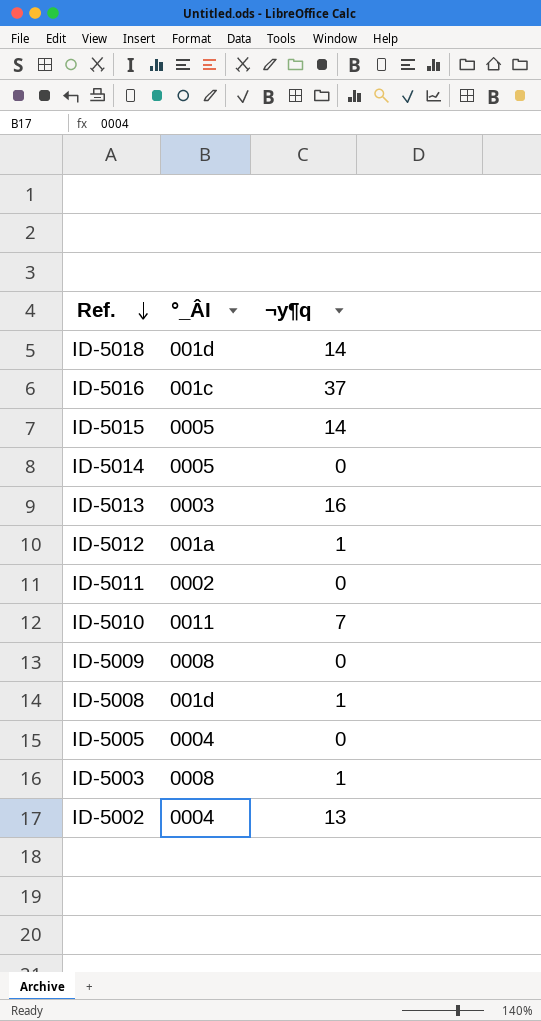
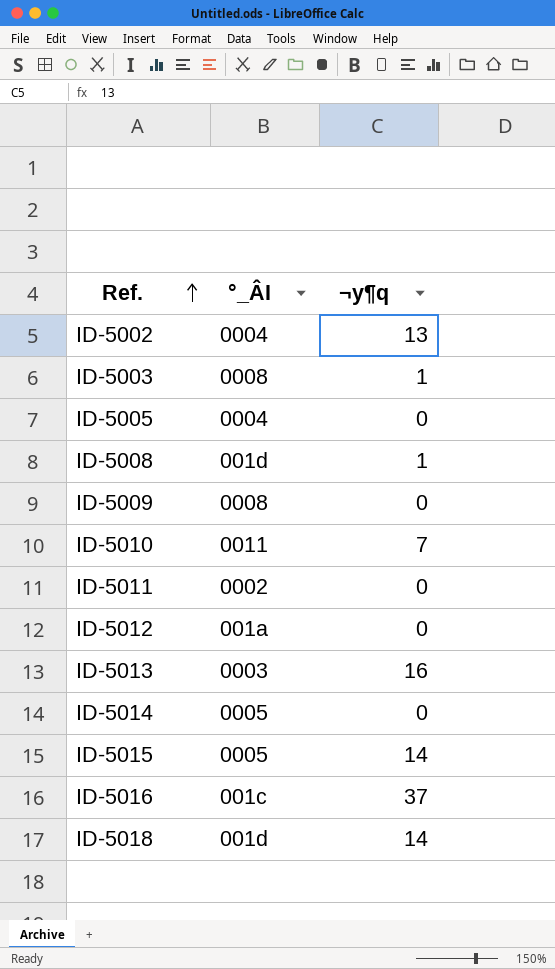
row order: Ref. descending -> Ref. ascending
ID-5012 | ¬y¶q: 1 -> 0

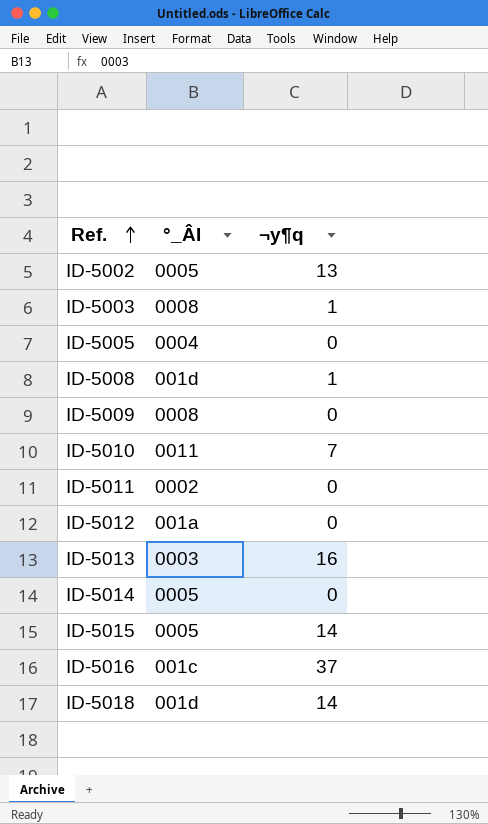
ID-5002 | °_ÂI: 0004 -> 0005

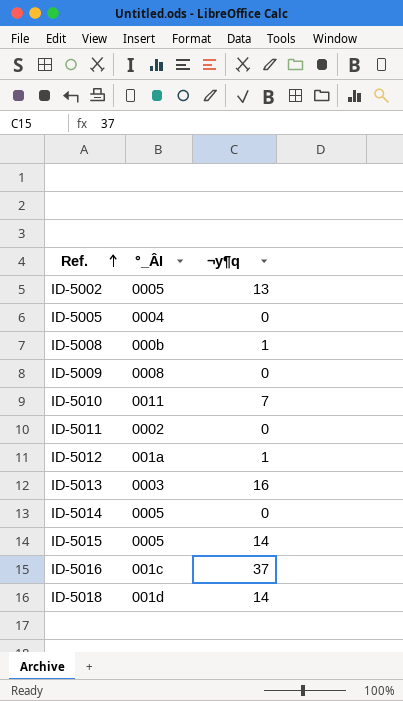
row ID-5003: 0008 | 1 -> none
ID-5008 | °_ÂI: 001d -> 000b
ID-5012 | ¬y¶q: 0 -> 1

